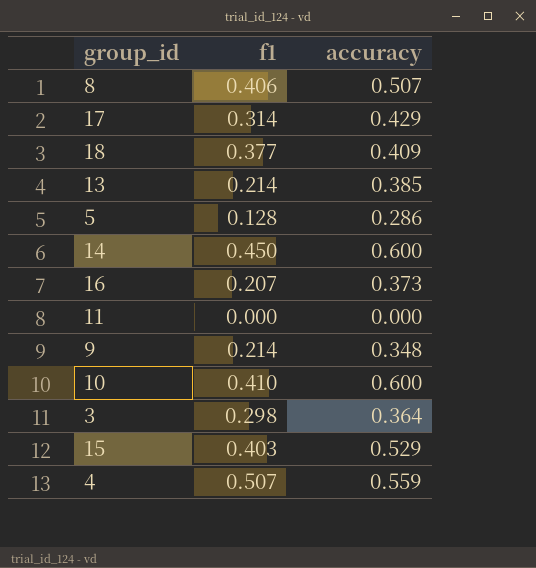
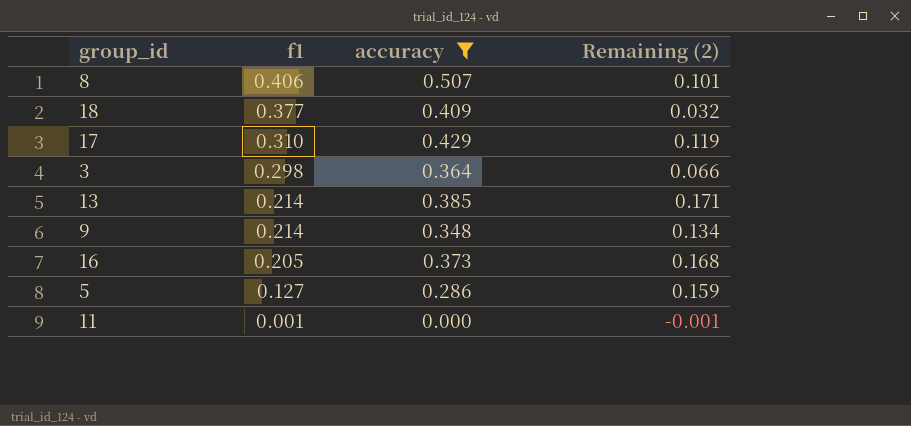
filter: none -> accuracy <= 0.507
row order: none -> f1 descending
column Remaining (2) | formula: none -> [accuracy] - [f1]
17 | f1: 0.314 -> 0.310
16 | f1: 0.207 -> 0.205
5 | f1: 0.128 -> 0.127
11 | f1: 0.000 -> 0.001

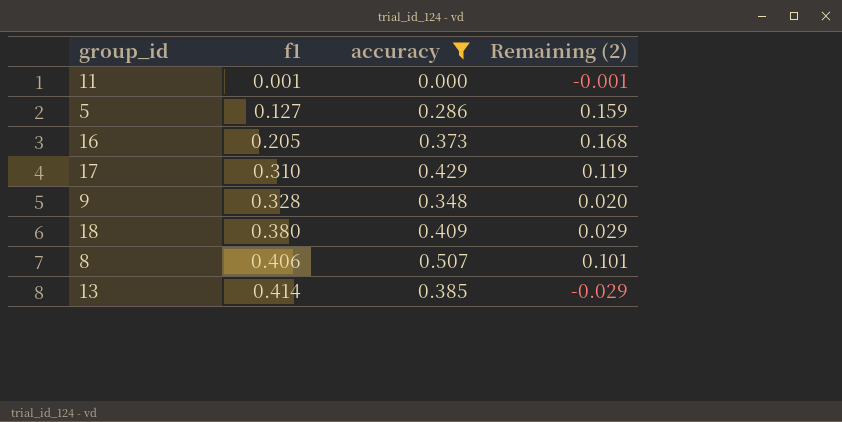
row order: f1 descending -> f1 ascending
row 3: 0.298 | 0.364 | 0.066 -> none
9 | f1: 0.214 -> 0.328
9 | Remaining (2): 0.134 -> 0.020
18 | f1: 0.377 -> 0.380
18 | Remaining (2): 0.032 -> 0.029
13 | f1: 0.214 -> 0.414
13 | Remaining (2): 0.171 -> -0.029

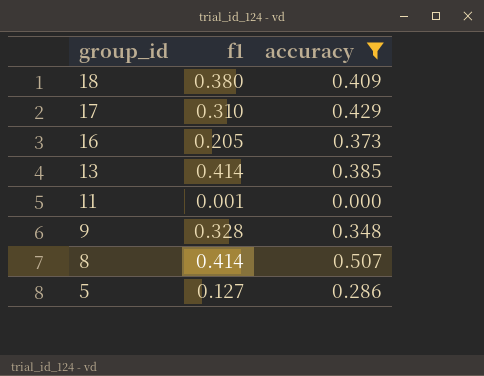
row order: f1 ascending -> group_id descending
column Remaining (2) | formula: [accuracy] - [f1] -> none
8 | f1: 0.406 -> 0.414

